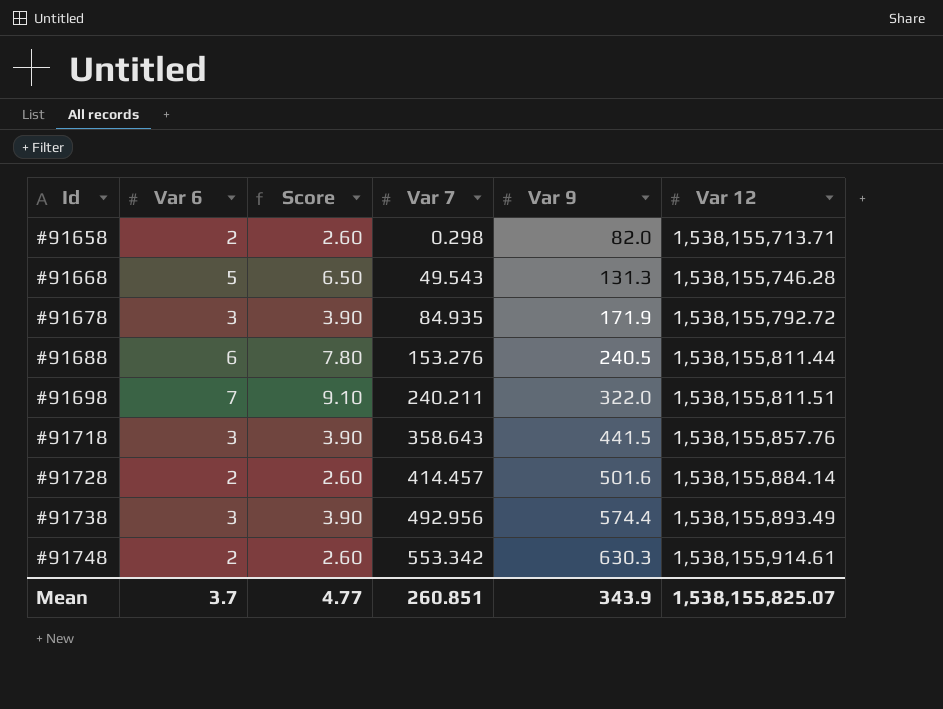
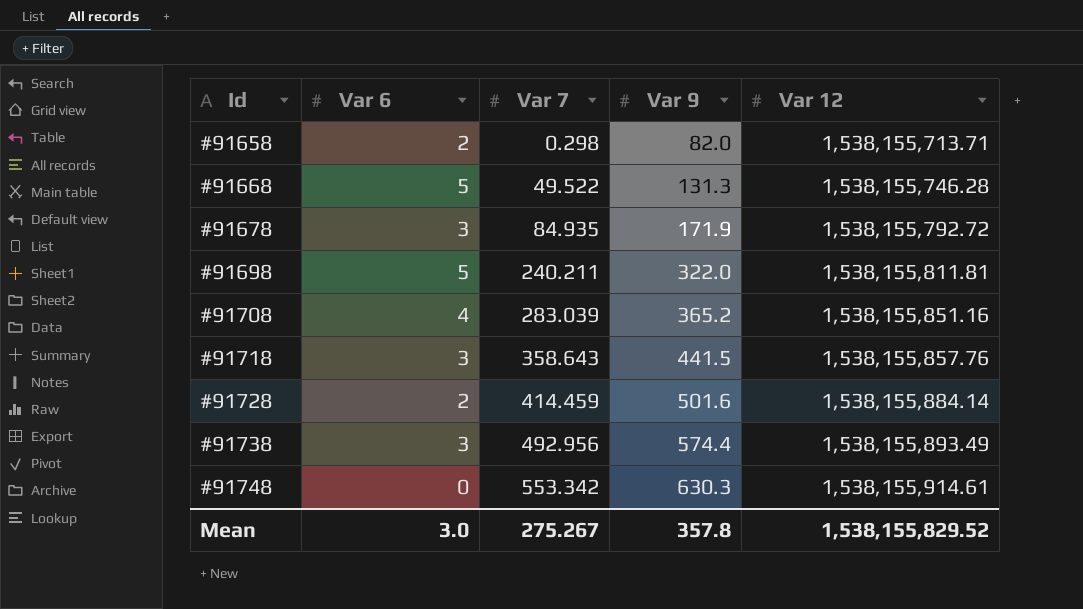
column Score | formula: [Var 6] * 1.3 -> none
row #91688: 6 | 7.80 | 153.276 | 240.5 | 1,538,155,811.44 -> none
#91668 | Var 7: 49.543 -> 49.522
#91698 | Var 6: 7 -> 5
#91698 | Var 12: 1,538,155,811.51 -> 1,538,155,811.81
row #91708: none -> 4 | 283.039 | 365.2 | 1,538,155,851.16
#91728 | Var 7: 414.457 -> 414.459
#91748 | Var 6: 2 -> 0
Mean | Var 6: 3.7 -> 3.0
Mean | Var 7: 260.851 -> 275.267
Mean | Var 9: 343.9 -> 357.8
Mean | Var 12: 1,538,155,825.07 -> 1,538,155,829.52

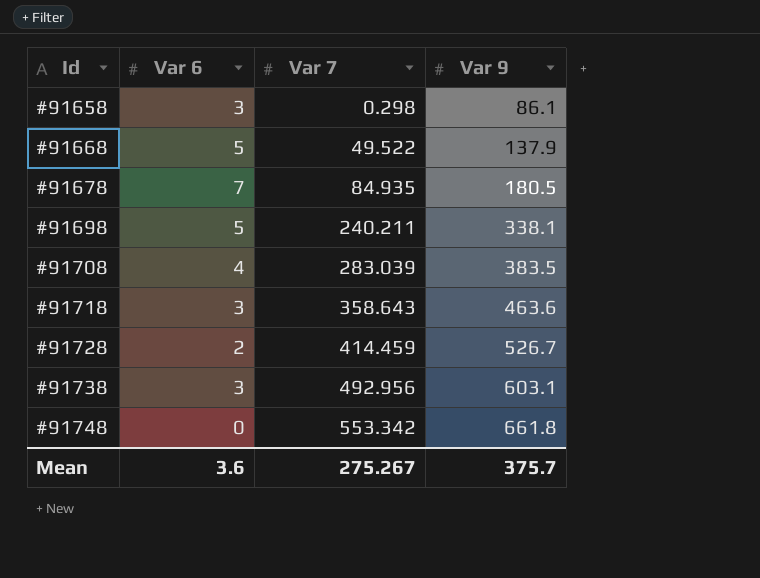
column Var 12 | position: 5 -> none
#91658 | Var 6: 2 -> 3
#91658 | Var 9: 82.0 -> 86.1
#91668 | Var 9: 131.3 -> 137.9
#91678 | Var 6: 3 -> 7
#91678 | Var 9: 171.9 -> 180.5
#91698 | Var 9: 322.0 -> 338.1
#91708 | Var 9: 365.2 -> 383.5
#91718 | Var 9: 441.5 -> 463.6
#91728 | Var 9: 501.6 -> 526.7
#91738 | Var 9: 574.4 -> 603.1
#91748 | Var 9: 630.3 -> 661.8
Mean | Var 6: 3.0 -> 3.6
Mean | Var 9: 357.8 -> 375.7

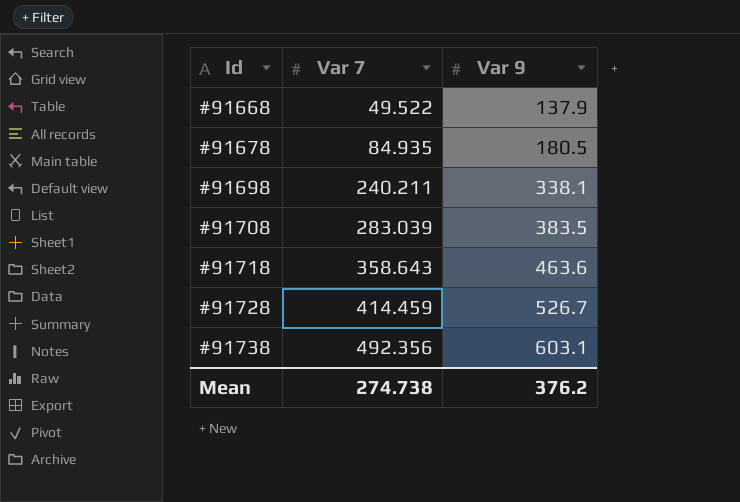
column Var 6 | position: 2 -> none
row #91658: 3 | 0.298 | 86.1 -> none
row #91748: 0 | 553.342 | 661.8 -> none
#91738 | Var 7: 492.956 -> 492.356
Mean | Var 7: 275.267 -> 274.738
Mean | Var 9: 375.7 -> 376.2

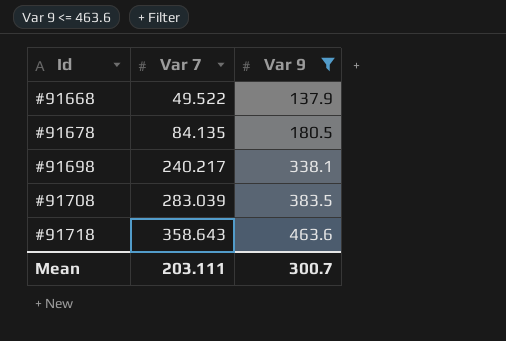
filter: none -> Var 9 <= 463.6
#91678 | Var 7: 84.935 -> 84.135
#91698 | Var 7: 240.211 -> 240.217
Mean | Var 7: 274.738 -> 203.111
Mean | Var 9: 376.2 -> 300.7

